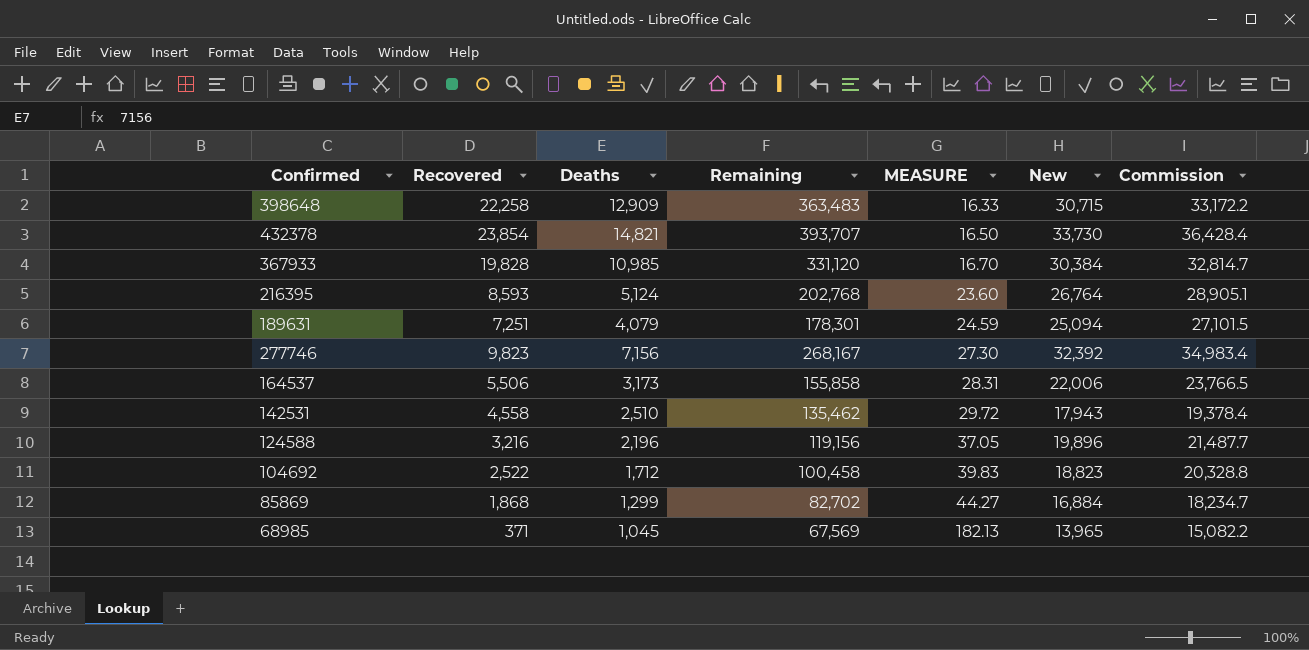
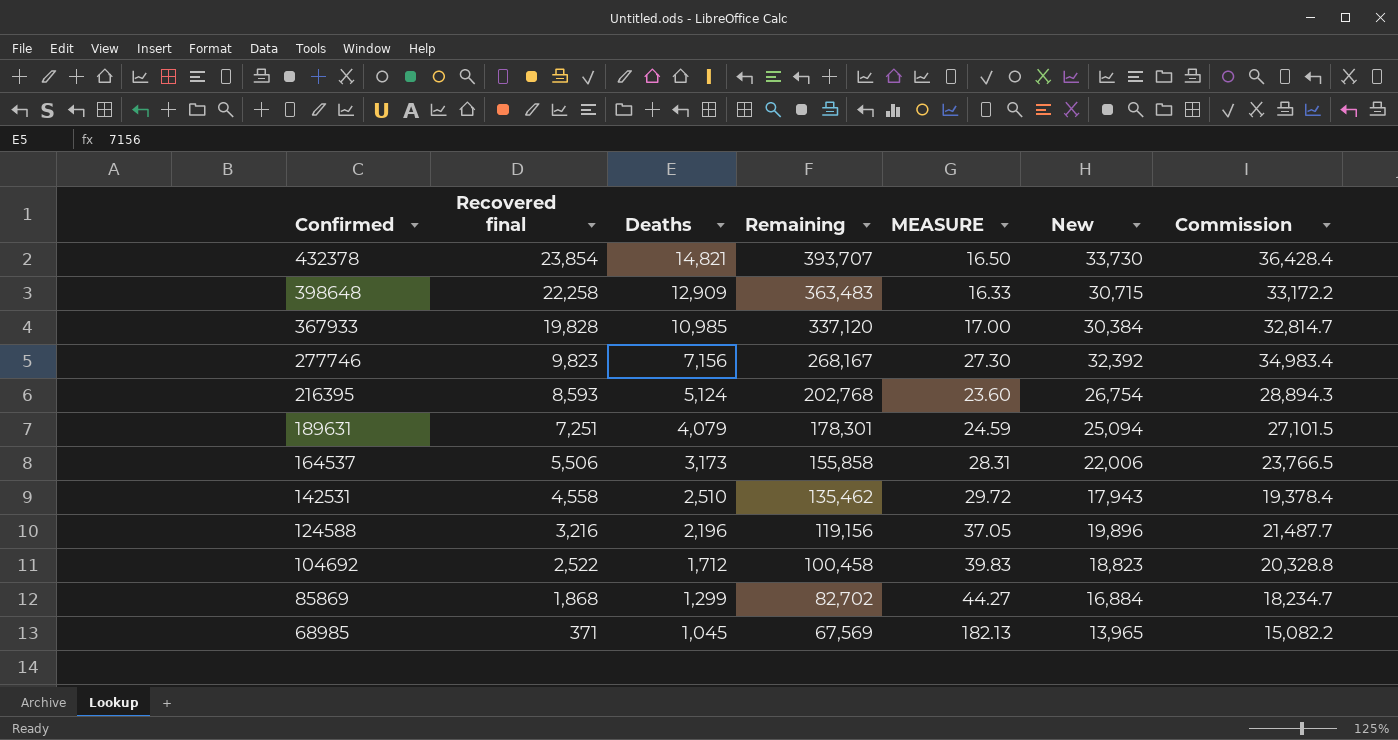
row order: MEASURE ascending -> Confirmed descending
column name: Recovered -> Recovered final
367933 | Remaining: 331,120 -> 337,120
367933 | MEASURE: 16.70 -> 17.00
216395 | New: 26,764 -> 26,754
216395 | Commission: 28,905.1 -> 28,894.3

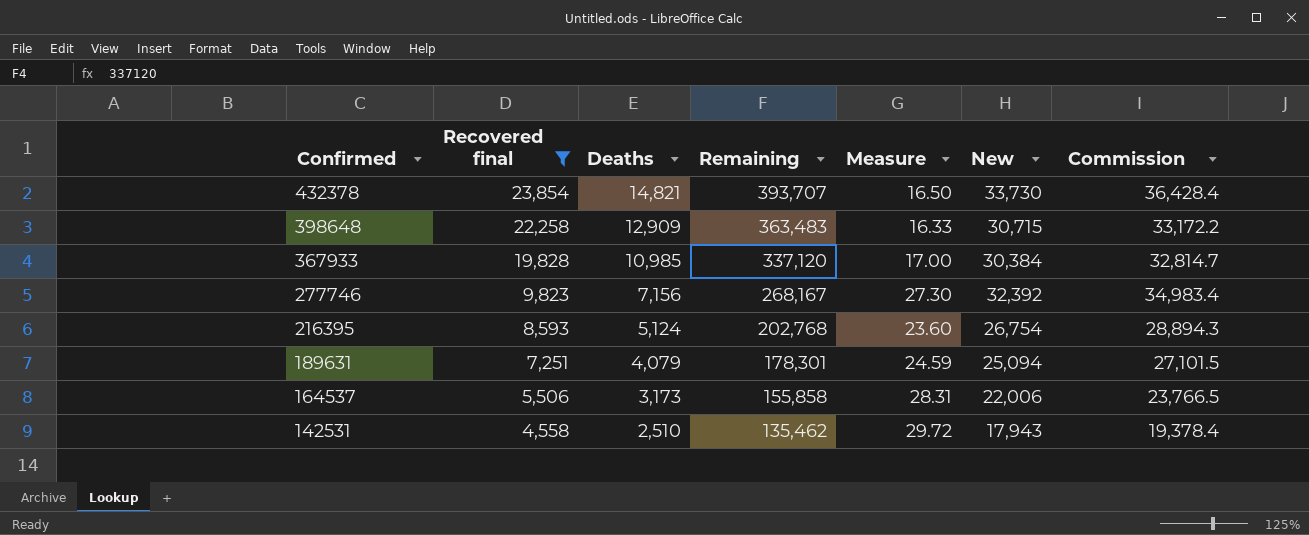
filter: none -> Recovered final >= 4,558
column name: MEASURE -> Measure

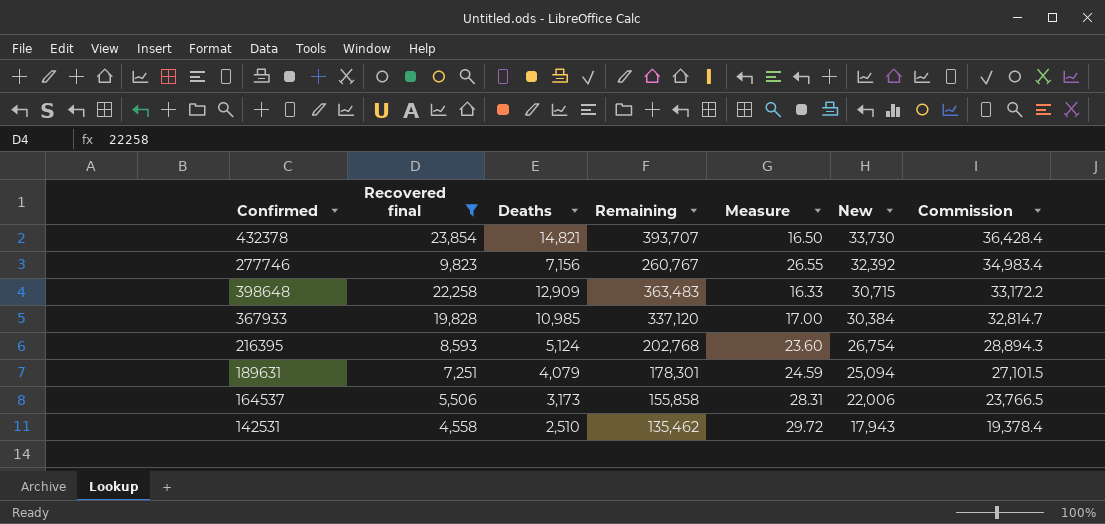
row order: Confirmed descending -> New descending
277746 | Remaining: 268,167 -> 260,767
277746 | Measure: 27.30 -> 26.55

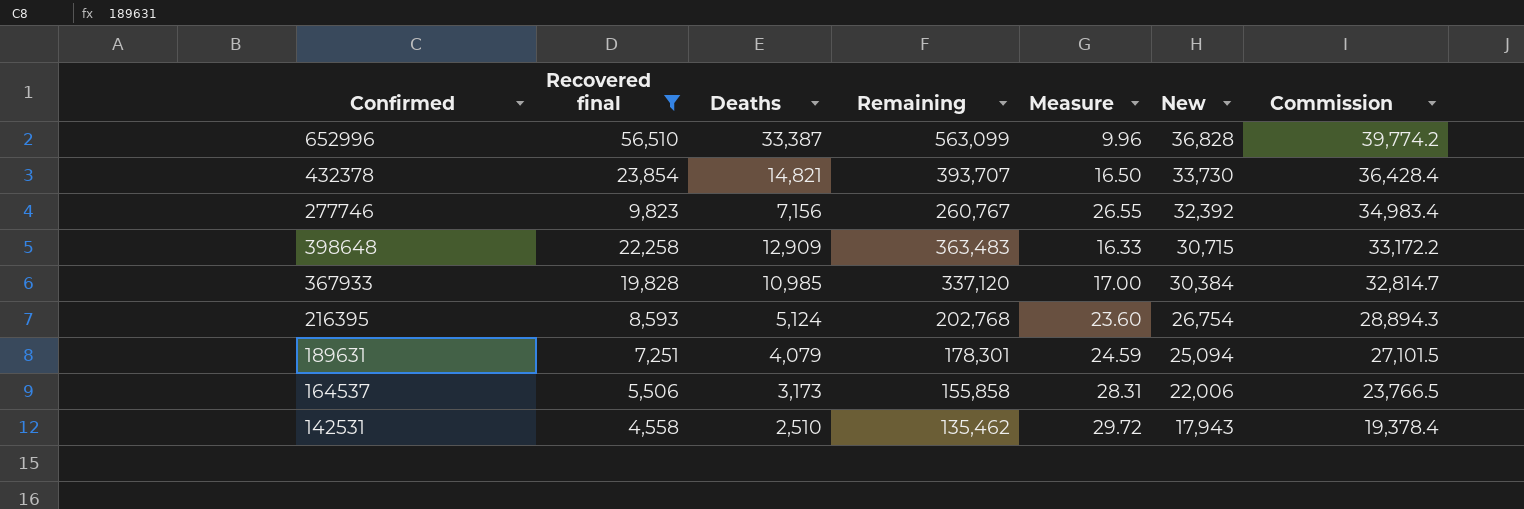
row 652996: none -> 56,510 | 33,387 | 563,099 | 9.96 | 36,828 | 39,774.2

